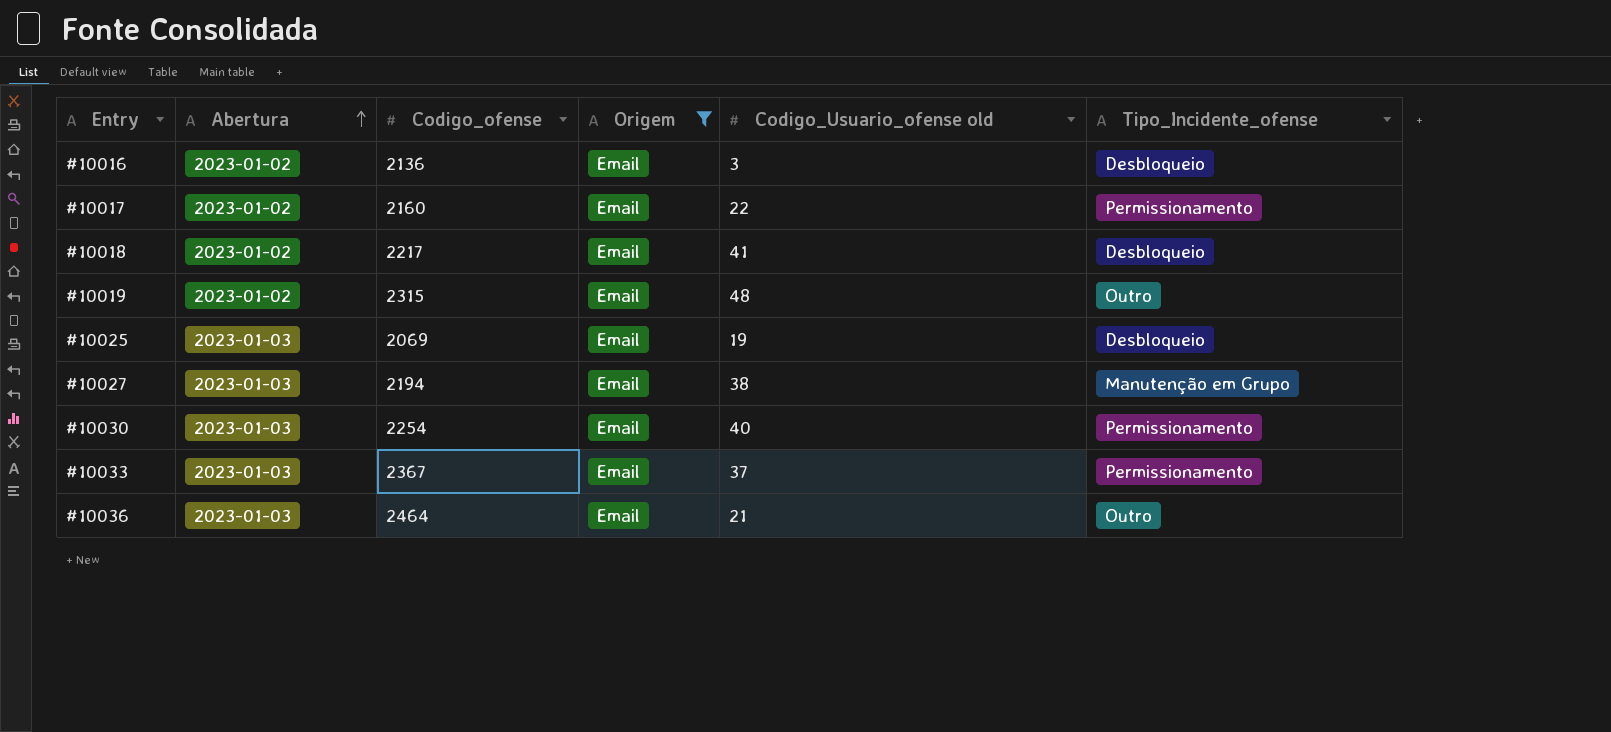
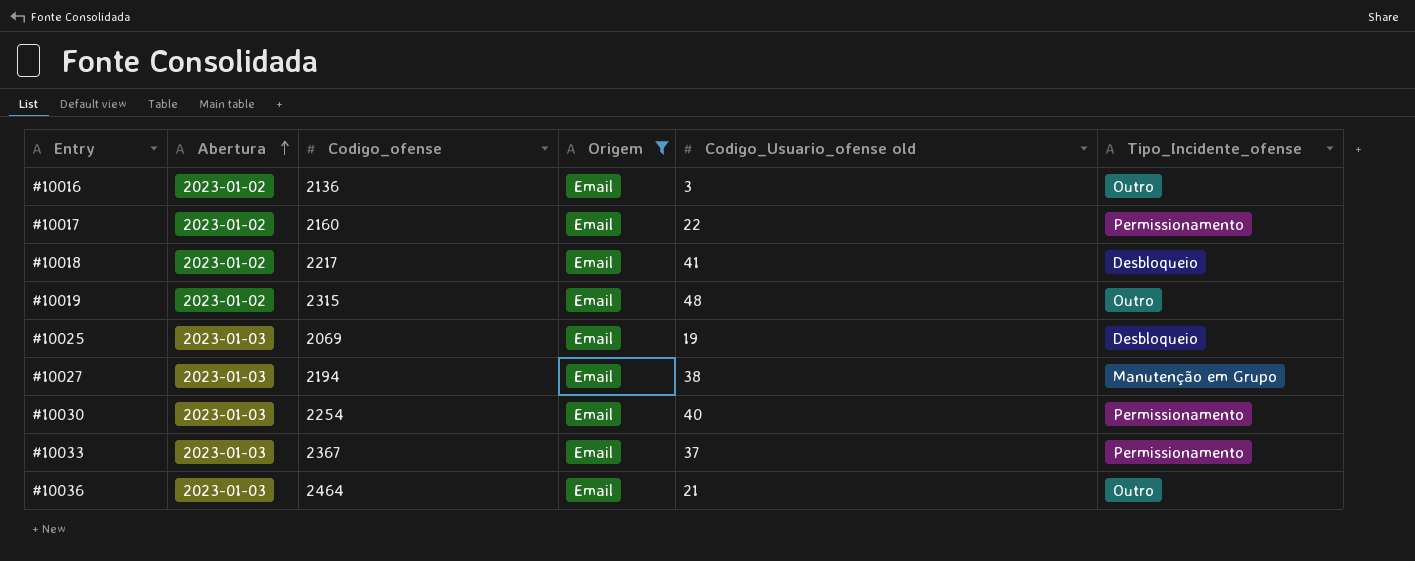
#10016 | Tipo_Incidente_ofense: Desbloqueio -> Outro

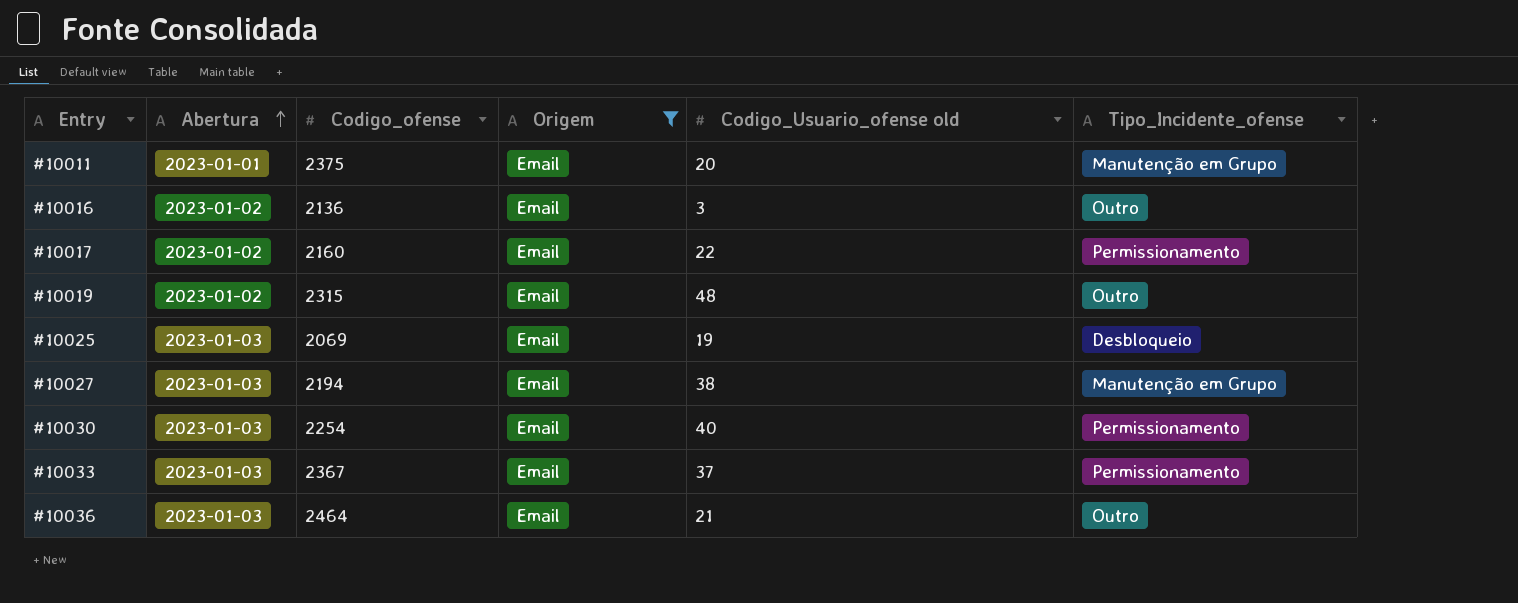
row #10018: 2023-01-02 | 2217 | Email | 41 | Desbloqueio -> none
row #10011: none -> 2023-01-01 | 2375 | Email | 20 | Manutenção em Grupo

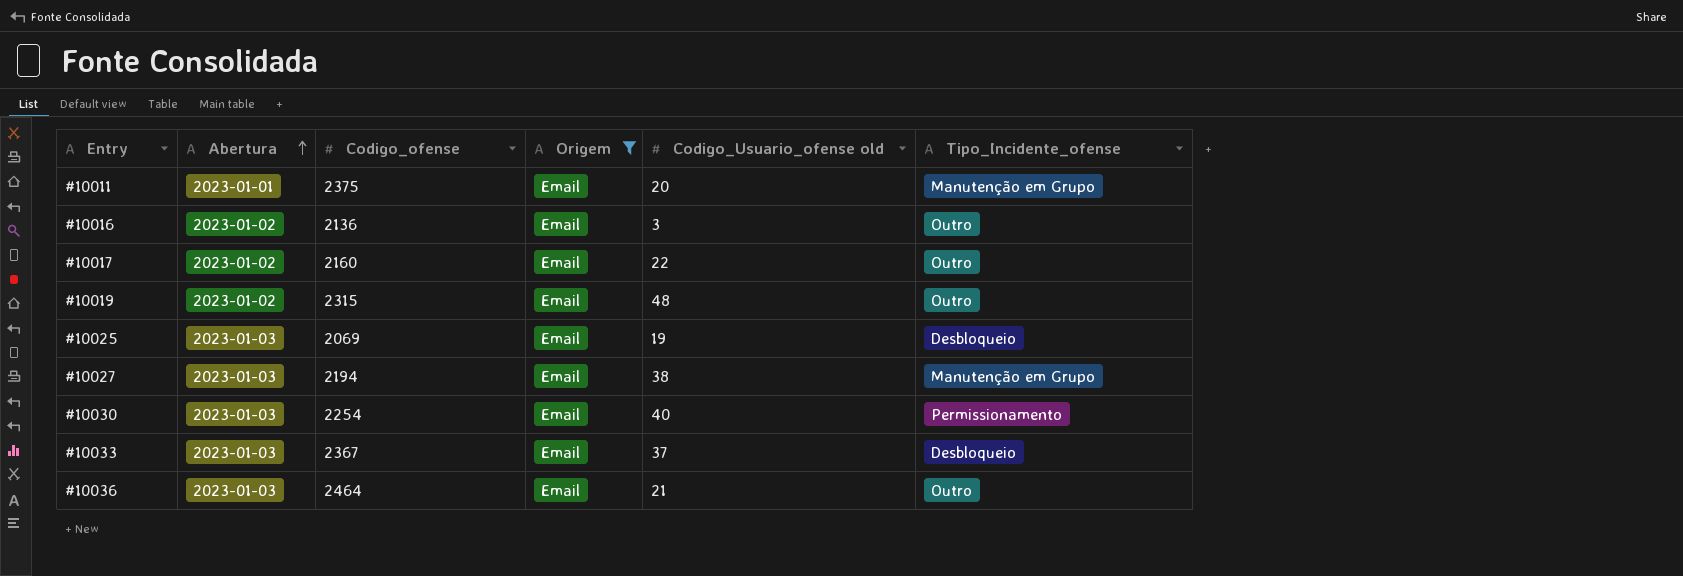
#10017 | Tipo_Incidente_ofense: Permissionamento -> Outro
#10033 | Tipo_Incidente_ofense: Permissionamento -> Desbloqueio

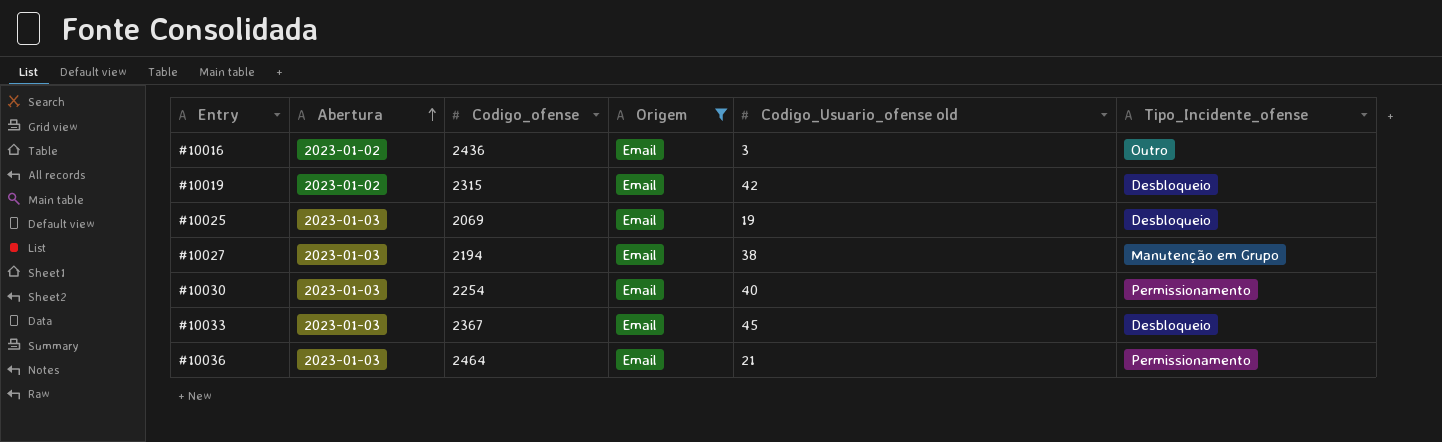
row #10011: 2023-01-01 | 2375 | Email | 20 | Manutenção em Grupo -> none
row #10017: 2023-01-02 | 2160 | Email | 22 | Outro -> none
#10016 | Codigo_ofense: 2136 -> 2436
#10019 | Codigo_Usuario_ofense old: 48 -> 42
#10019 | Tipo_Incidente_ofense: Outro -> Desbloqueio
#10033 | Codigo_Usuario_ofense old: 37 -> 45
#10036 | Tipo_Incidente_ofense: Outro -> Permissionamento

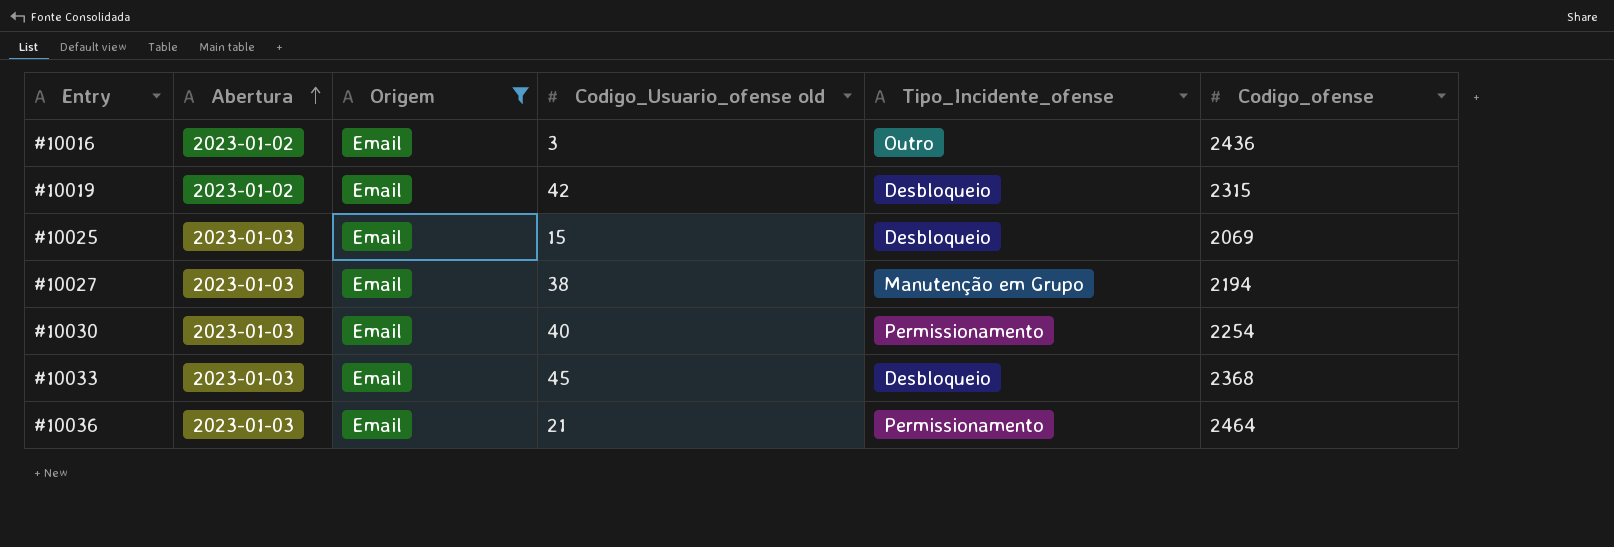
column Codigo_ofense | position: 3 -> 6
#10025 | Codigo_Usuario_ofense old: 19 -> 15
#10033 | Codigo_ofense: 2367 -> 2368

